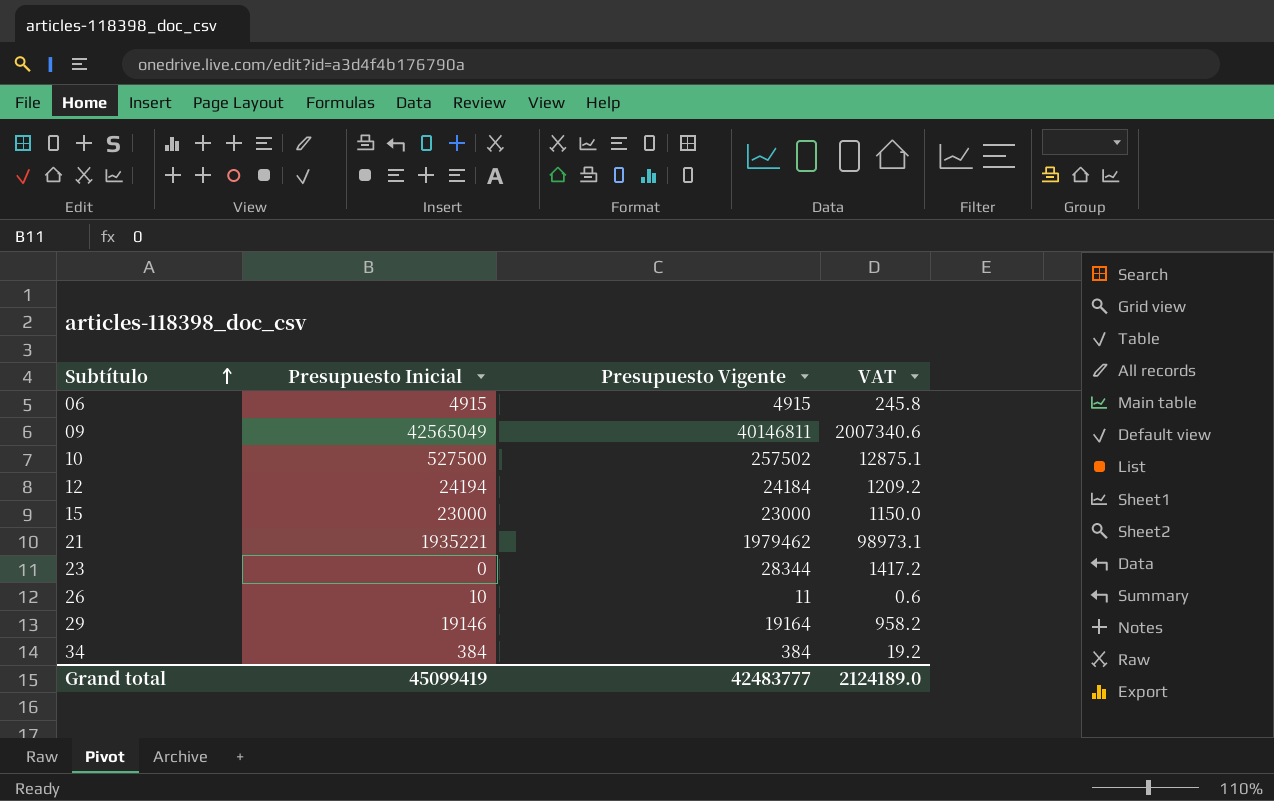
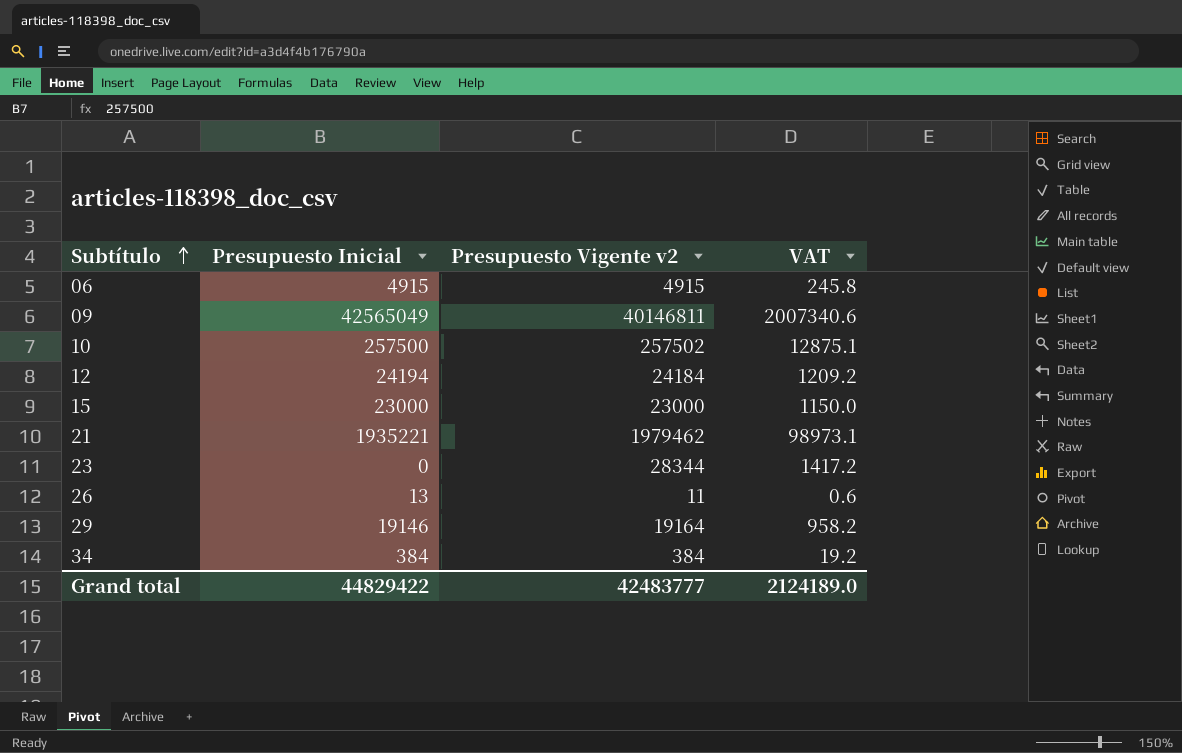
column name: Presupuesto Vigente -> Presupuesto Vigente v2
10 | Presupuesto Inicial: 527500 -> 257500
26 | Presupuesto Inicial: 10 -> 13
Grand total | Presupuesto Inicial: 45099419 -> 44829422

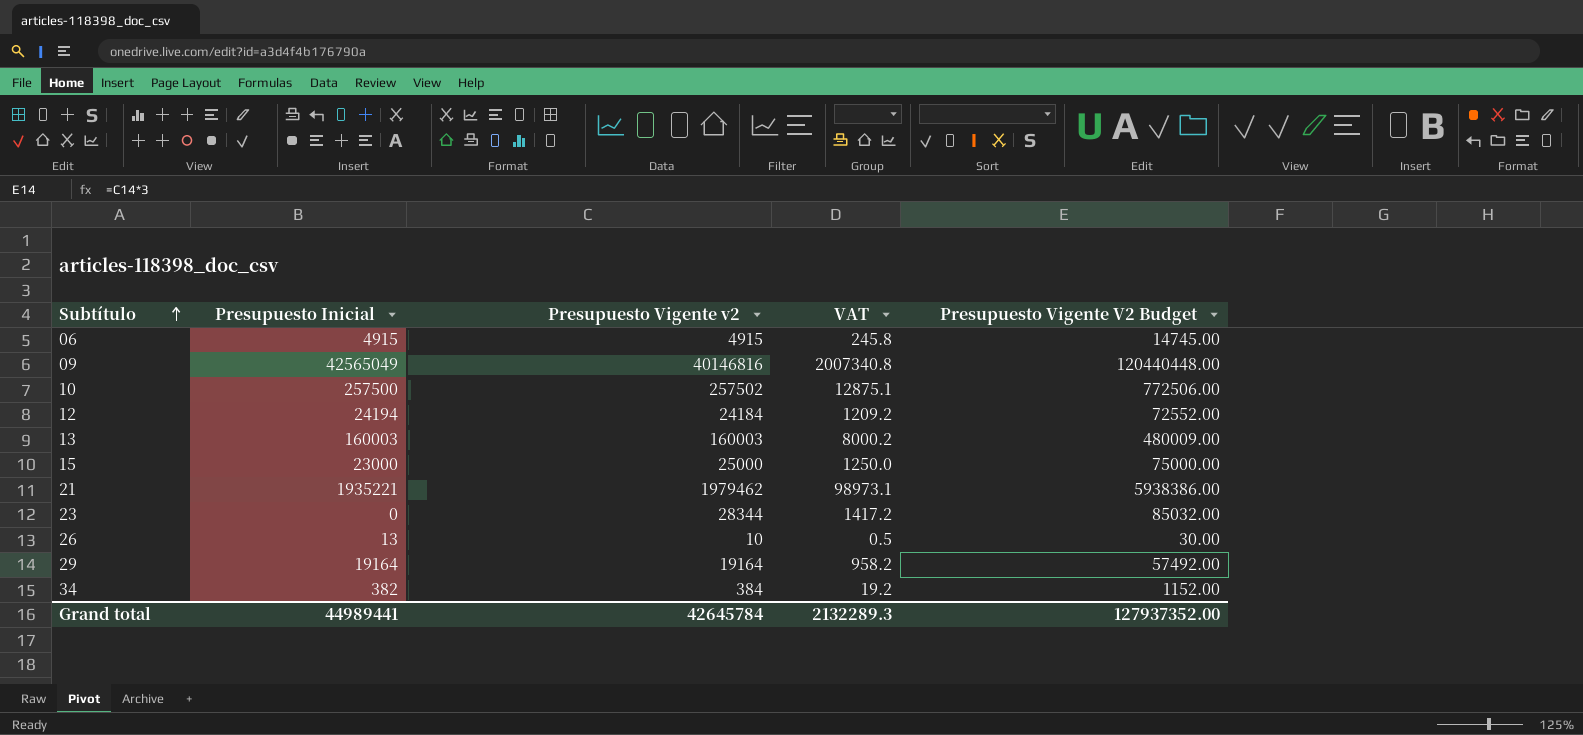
column Presupuesto Vigente V2 Budget | formula: none -> [Presupuesto Vigente v2] * 3
09 | Presupuesto Vigente v2: 40146811 -> 40146816
09 | VAT: 2007340.6 -> 2007340.8
row 13: none -> 160003 | 160003 | 8000.2 | 480009.00
15 | Presupuesto Vigente v2: 23000 -> 25000
15 | VAT: 1150.0 -> 1250.0
26 | Presupuesto Vigente v2: 11 -> 10
26 | VAT: 0.6 -> 0.5
29 | Presupuesto Inicial: 19146 -> 19164
34 | Presupuesto Inicial: 384 -> 382
Grand total | Presupuesto Inicial: 44829422 -> 44989441
Grand total | Presupuesto Vigente v2: 42483777 -> 42645784
Grand total | VAT: 2124189.0 -> 2132289.3

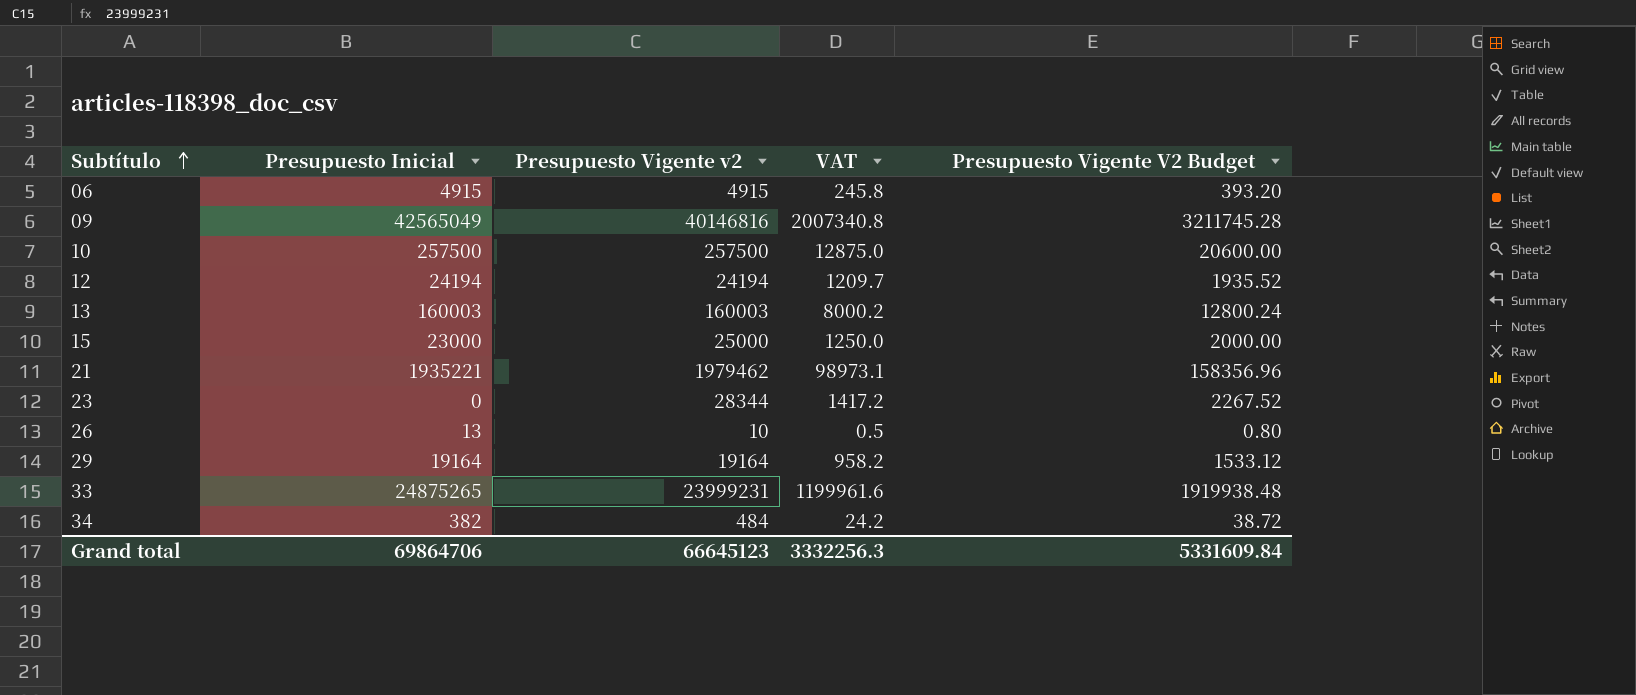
column Presupuesto Vigente V2 Budget | formula: [Presupuesto Vigente v2] * 3 -> [Presupuesto Vigente v2] * 0.08
10 | Presupuesto Vigente v2: 257502 -> 257500
10 | VAT: 12875.1 -> 12875.0
12 | Presupuesto Vigente v2: 24184 -> 24194
12 | VAT: 1209.2 -> 1209.7
row 33: none -> 24875265 | 23999231 | 1199961.6 | 1919938.48
34 | Presupuesto Vigente v2: 384 -> 484
34 | VAT: 19.2 -> 24.2
Grand total | Presupuesto Inicial: 44989441 -> 69864706
Grand total | Presupuesto Vigente v2: 42645784 -> 66645123
Grand total | VAT: 2132289.3 -> 3332256.3
Grand total | Presupuesto Vigente V2 Budget: 127937352.00 -> 5331609.84

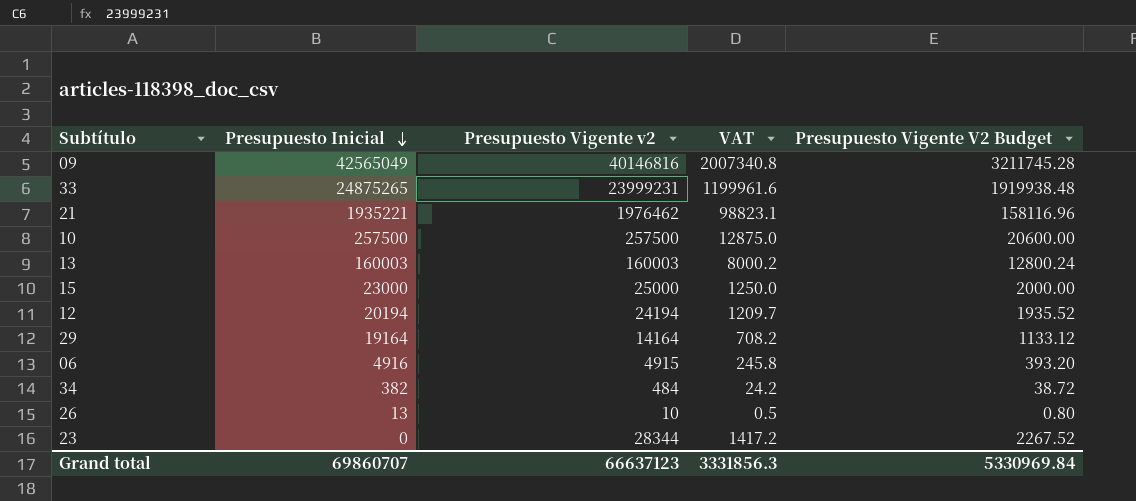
row order: Subtítulo ascending -> Presupuesto Inicial descending
21 | Presupuesto Vigente v2: 1979462 -> 1976462
21 | VAT: 98973.1 -> 98823.1
21 | Presupuesto Vigente V2 Budget: 158356.96 -> 158116.96
12 | Presupuesto Inicial: 24194 -> 20194
29 | Presupuesto Vigente v2: 19164 -> 14164
29 | VAT: 958.2 -> 708.2
29 | Presupuesto Vigente V2 Budget: 1533.12 -> 1133.12
06 | Presupuesto Inicial: 4915 -> 4916
Grand total | Presupuesto Inicial: 69864706 -> 69860707
Grand total | Presupuesto Vigente v2: 66645123 -> 66637123
Grand total | VAT: 3332256.3 -> 3331856.3
Grand total | Presupuesto Vigente V2 Budget: 5331609.84 -> 5330969.84

